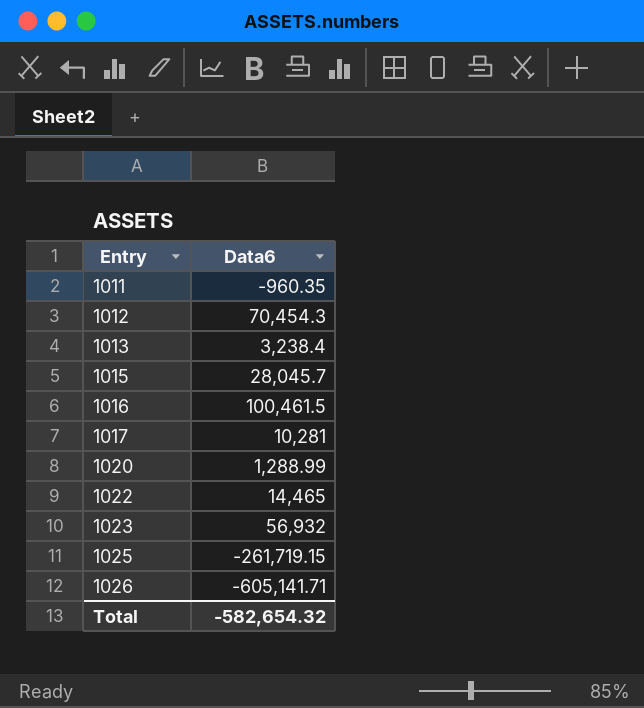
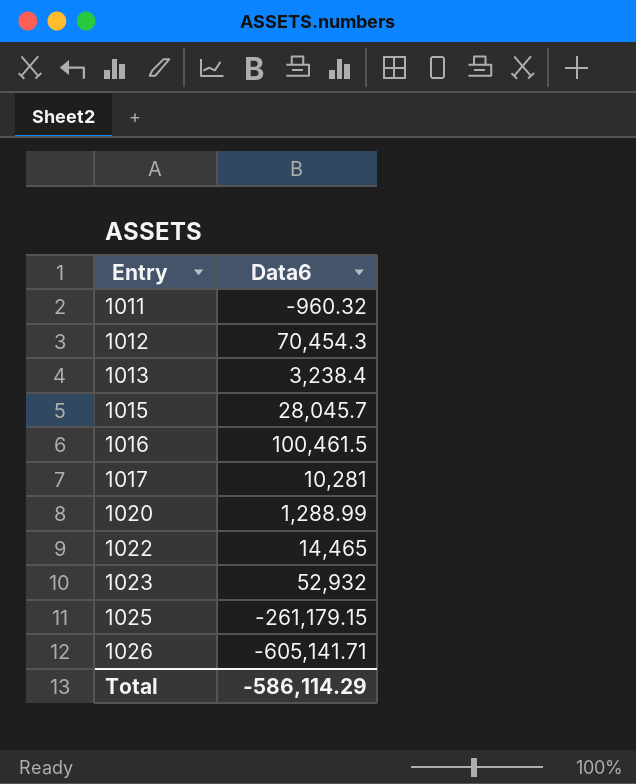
1011 | Data6: -960.35 -> -960.32
1023 | Data6: 56,932 -> 52,932
1025 | Data6: -261,719.15 -> -261,179.15
Total | Data6: -582,654.32 -> -586,114.29

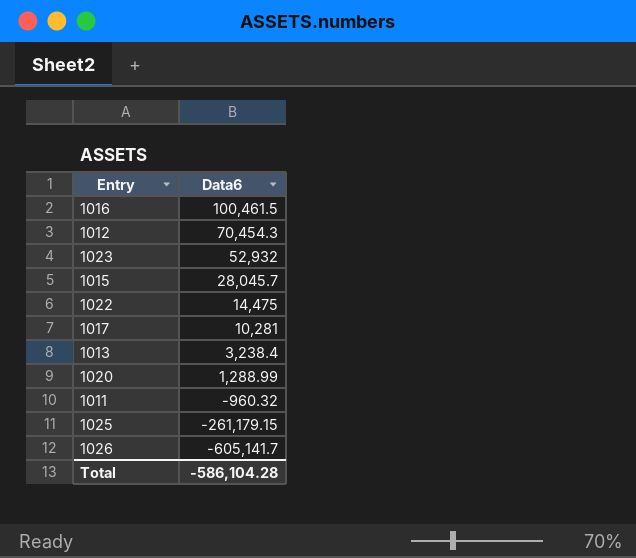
row order: Entry ascending -> Data6 descending
1022 | Data6: 14,465 -> 14,475
1026 | Data6: -605,141.71 -> -605,141.7
Total | Data6: -586,114.29 -> -586,104.28

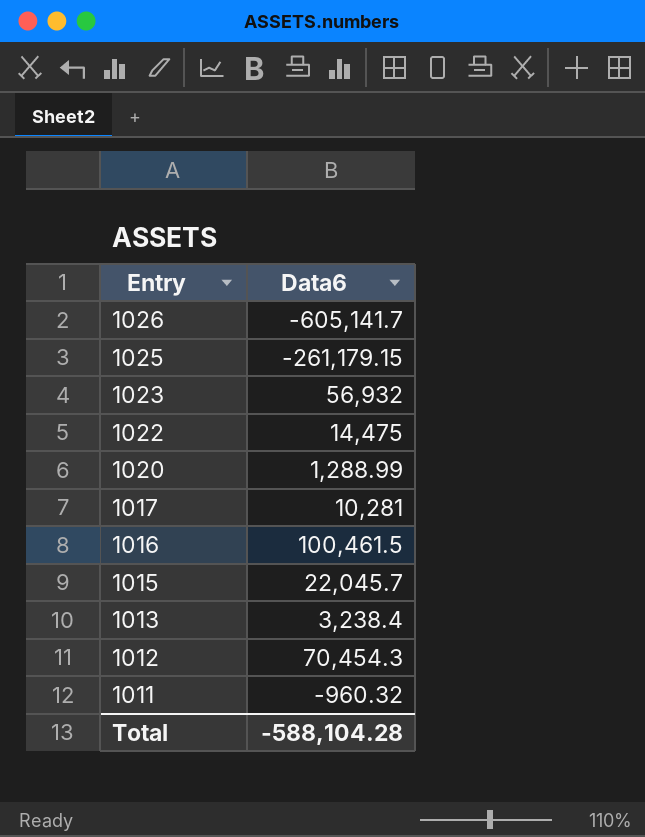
row order: Data6 descending -> Entry descending
1023 | Data6: 52,932 -> 56,932
1015 | Data6: 28,045.7 -> 22,045.7
Total | Data6: -586,104.28 -> -588,104.28

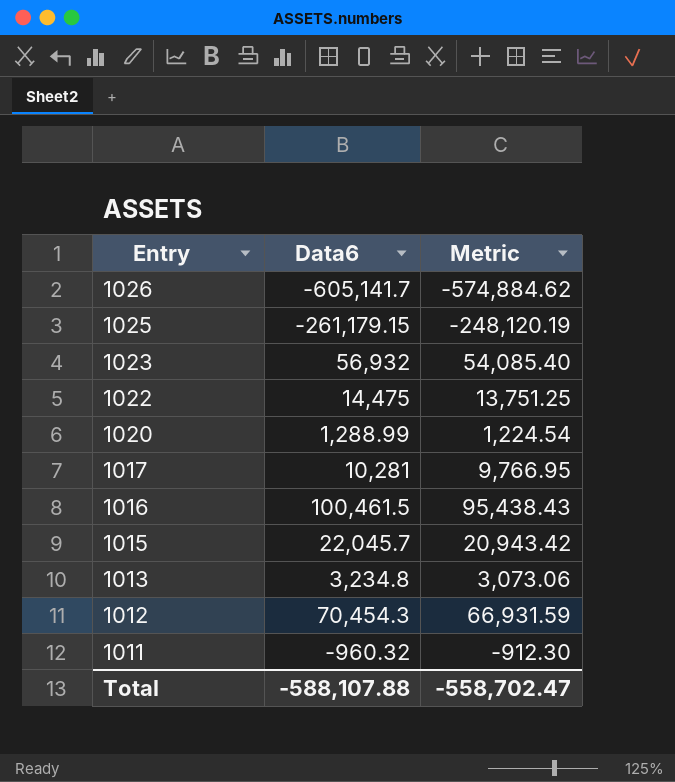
column Metric | formula: none -> [Data6] * 0.95
1013 | Data6: 3,238.4 -> 3,234.8
Total | Data6: -588,104.28 -> -588,107.88

